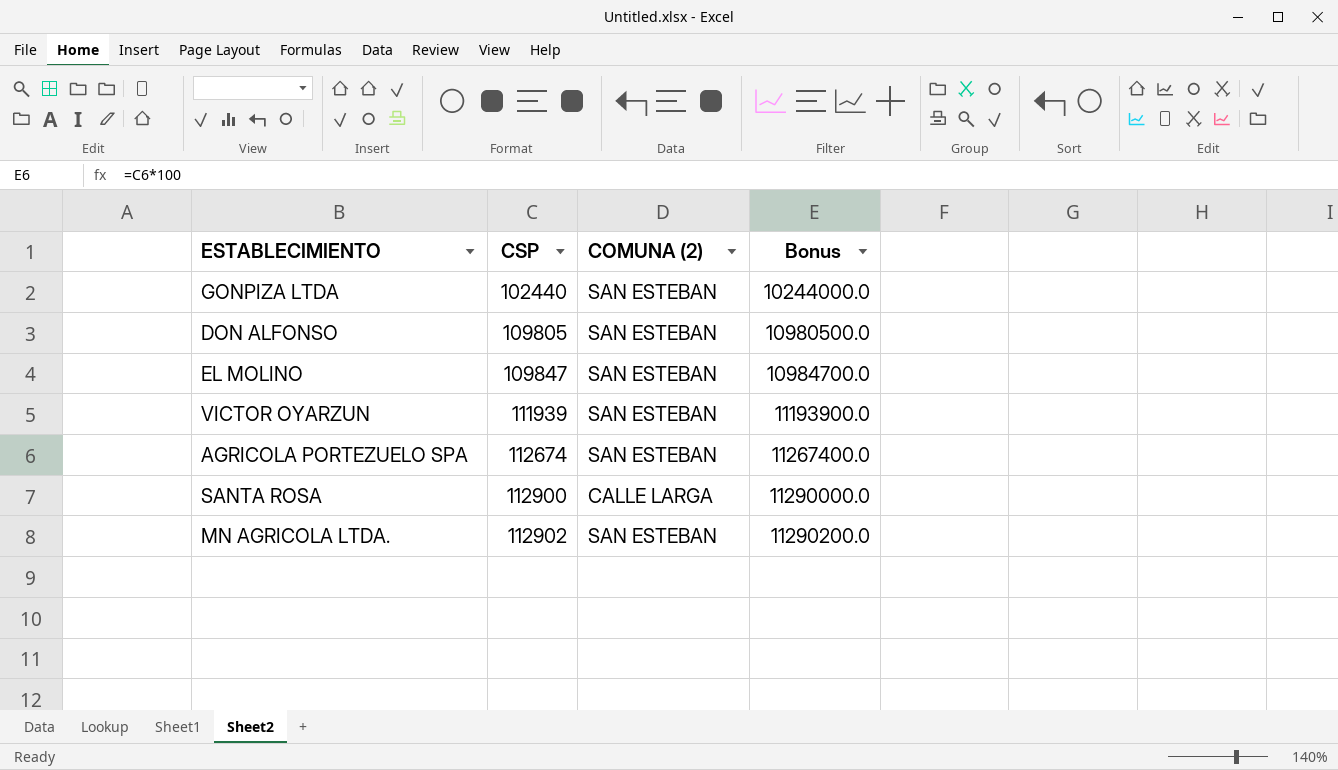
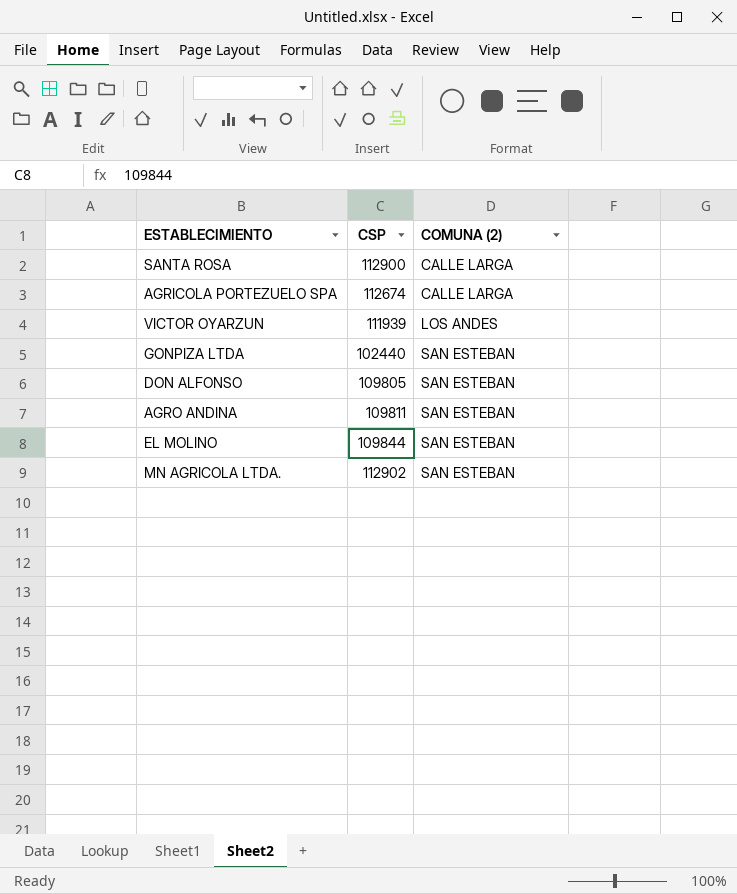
row order: CSP ascending -> COMUNA (2) ascending
column Bonus | formula: [CSP] * 100 -> none
AGRICOLA PORTEZUELO SPA | COMUNA (2): SAN ESTEBAN -> CALLE LARGA
VICTOR OYARZUN | COMUNA (2): SAN ESTEBAN -> LOS ANDES
row AGRO ANDINA: none -> 109811 | SAN ESTEBAN
EL MOLINO | CSP: 109847 -> 109844

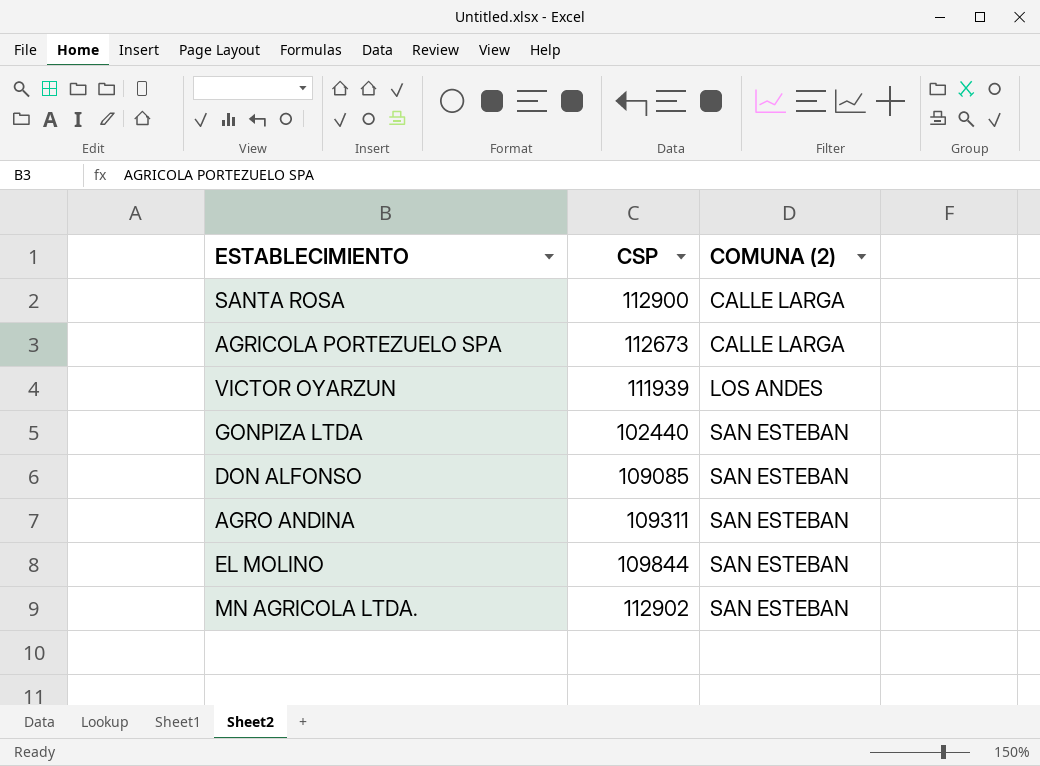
AGRICOLA PORTEZUELO SPA | CSP: 112674 -> 112673
DON ALFONSO | CSP: 109805 -> 109085
AGRO ANDINA | CSP: 109811 -> 109311

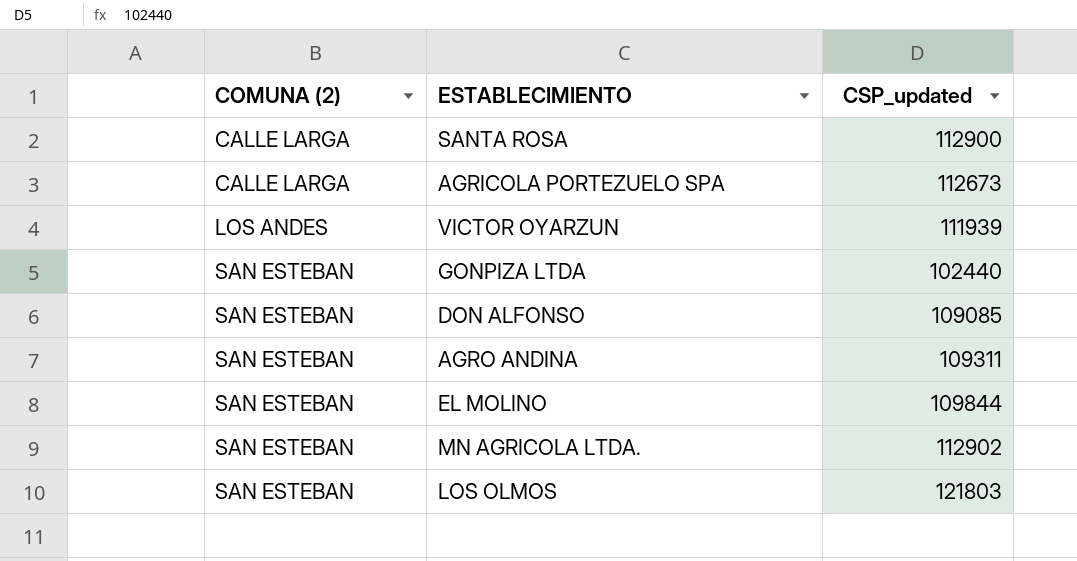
column COMUNA (2) | position: 3 -> 1
column name: CSP -> CSP_updated
row LOS OLMOS: none -> SAN ESTEBAN | 121803

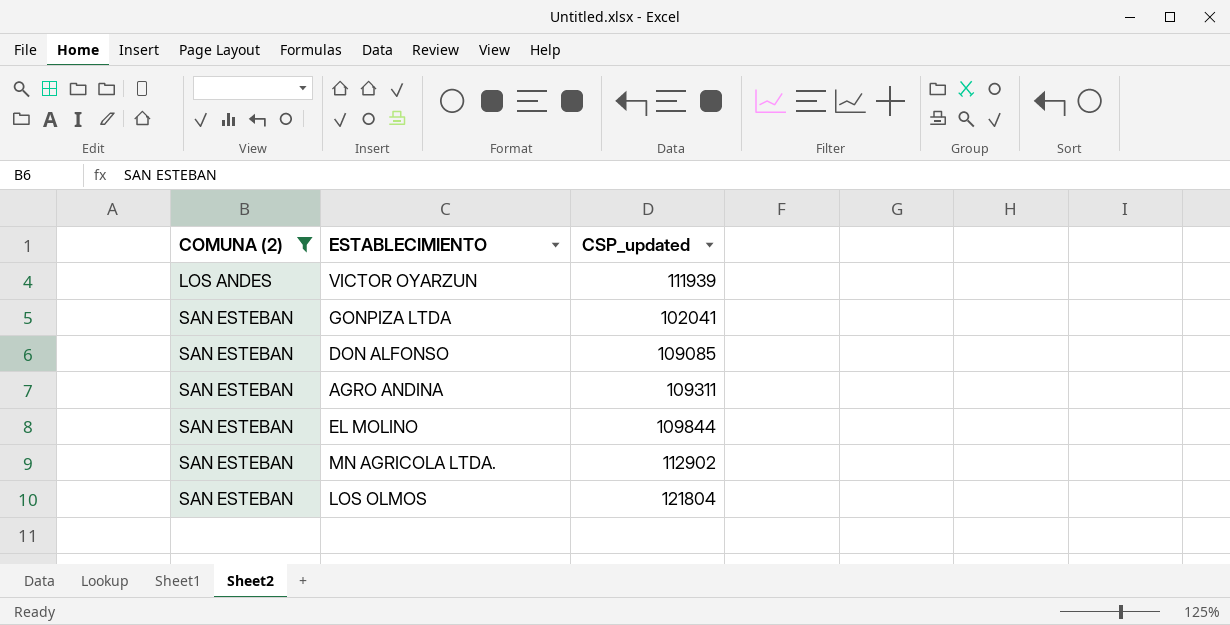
filter: none -> COMUNA (2) != CALLE LARGA
GONPIZA LTDA | CSP_updated: 102440 -> 102041
LOS OLMOS | CSP_updated: 121803 -> 121804

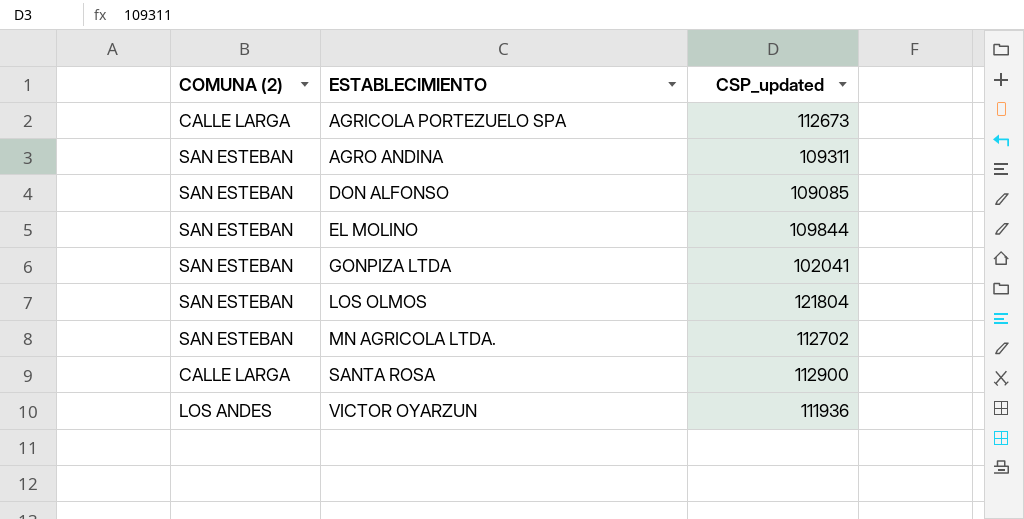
filter: COMUNA (2) != CALLE LARGA -> none
row order: COMUNA (2) ascending -> ESTABLECIMIENTO ascending
MN AGRICOLA LTDA. | CSP_updated: 112902 -> 112702
VICTOR OYARZUN | CSP_updated: 111939 -> 111936

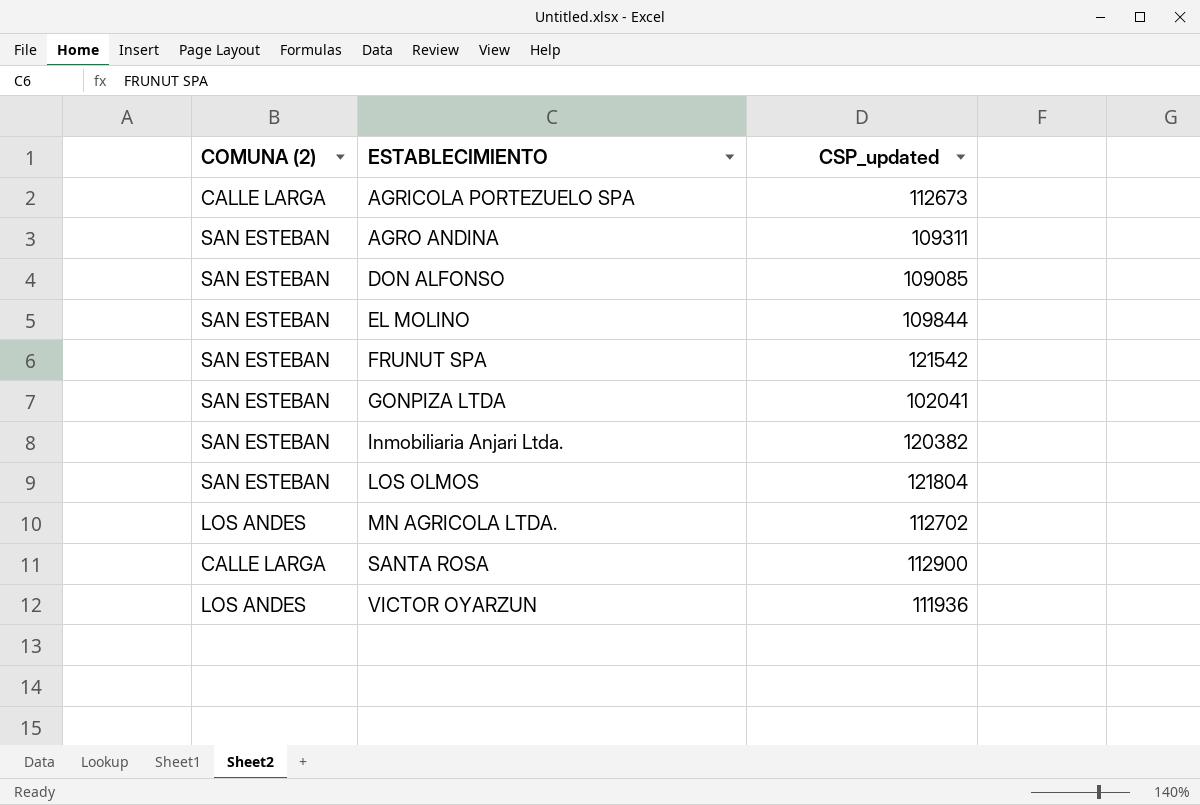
row FRUNUT SPA: none -> SAN ESTEBAN | 121542
row Inmobiliaria Anjari Ltda.: none -> SAN ESTEBAN | 120382
MN AGRICOLA LTDA. | COMUNA (2): SAN ESTEBAN -> LOS ANDES

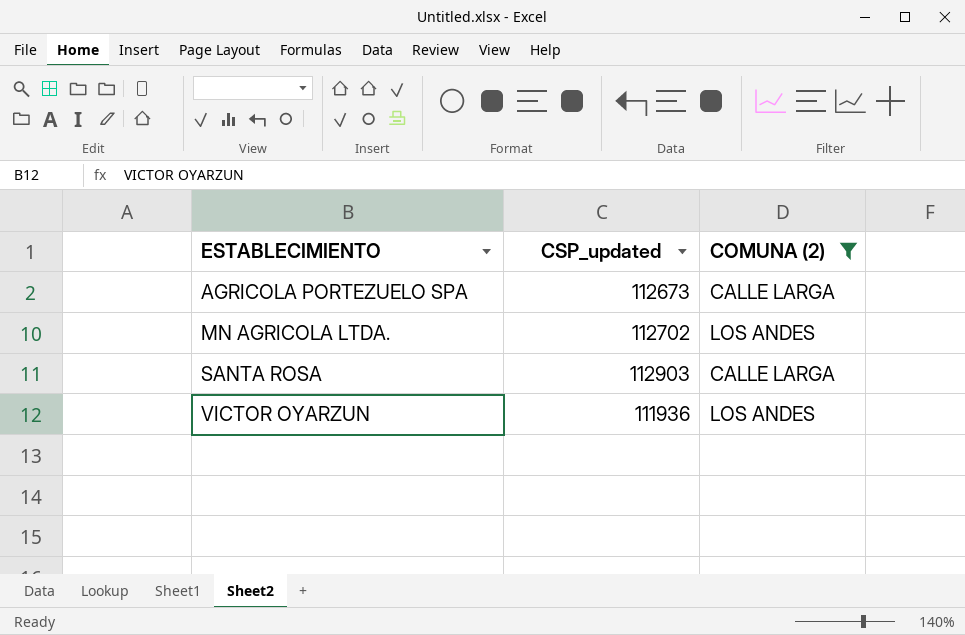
filter: none -> COMUNA (2) != SAN ESTEBAN
column COMUNA (2) | position: 1 -> 3
SANTA ROSA | CSP_updated: 112900 -> 112903

